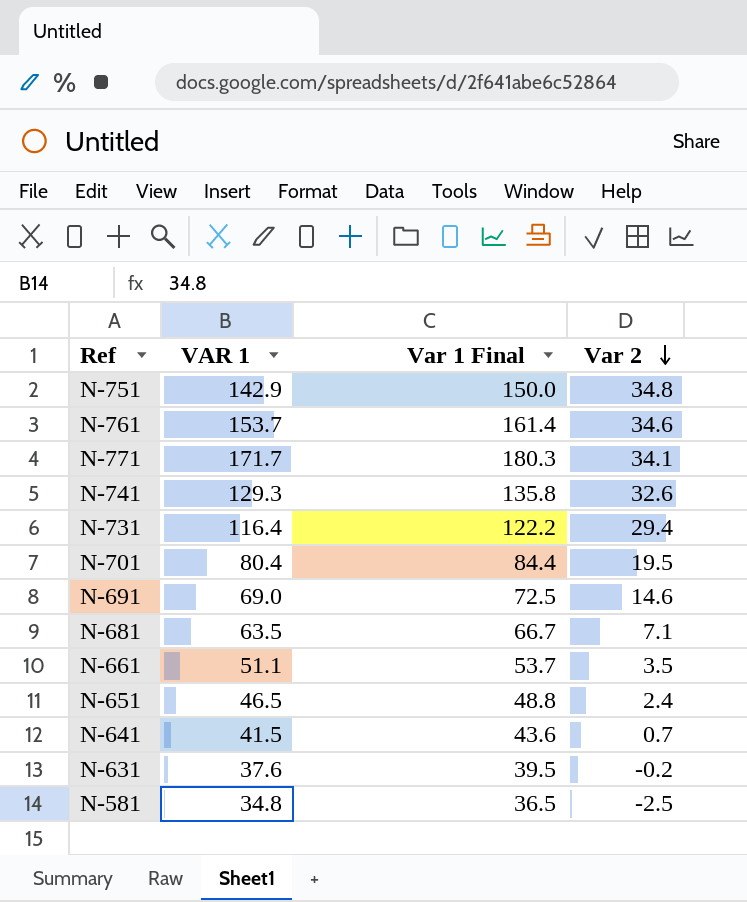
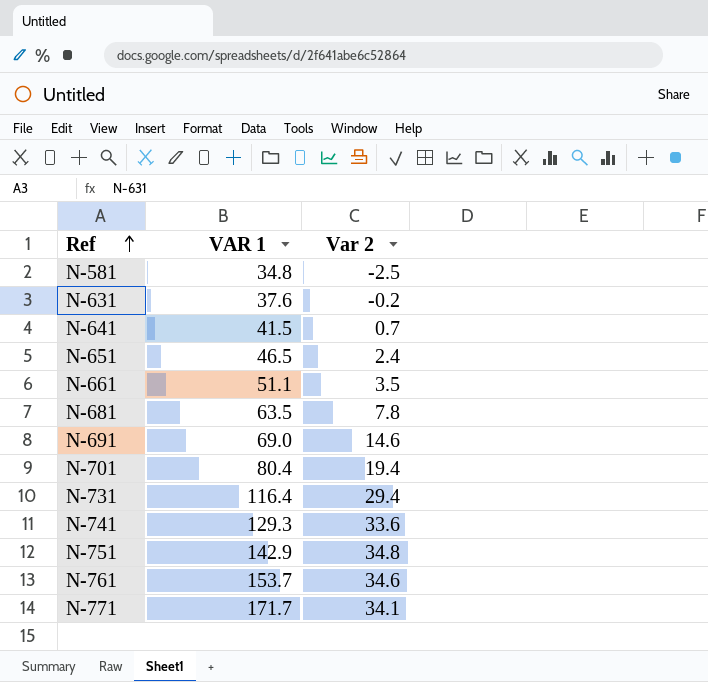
row order: Var 2 descending -> Ref ascending
column Var 1 Final | formula: [VAR 1] * 1.05 -> none
N-681 | Var 2: 7.1 -> 7.8
N-701 | Var 2: 19.5 -> 19.4
N-741 | Var 2: 32.6 -> 33.6

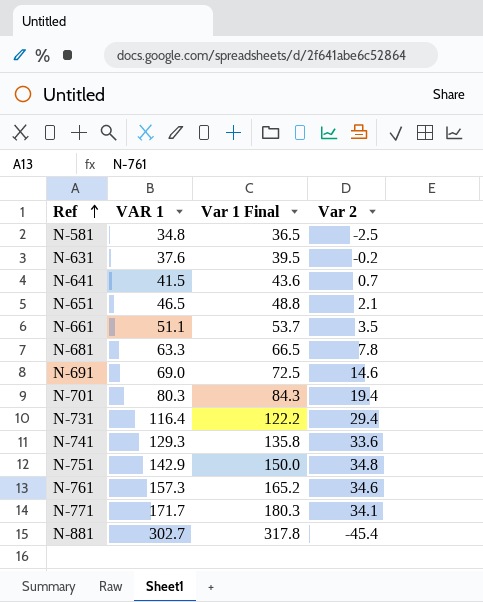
column Var 1 Final | formula: none -> [VAR 1] * 1.05
N-651 | Var 2: 2.4 -> 2.1
N-681 | VAR 1: 63.5 -> 63.3
N-701 | VAR 1: 80.4 -> 80.3
N-761 | VAR 1: 153.7 -> 157.3
row N-881: none -> 302.7 | 317.8 | -45.4

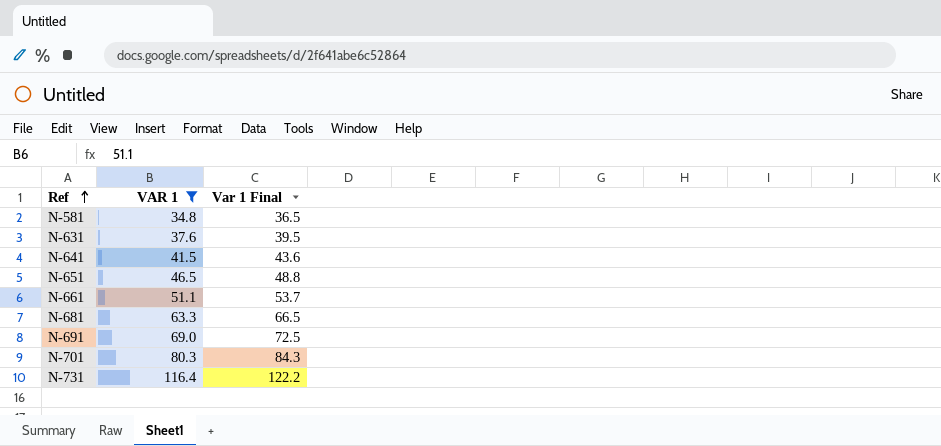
filter: none -> VAR 1 <= 116.4
column Var 2 | position: 4 -> none

